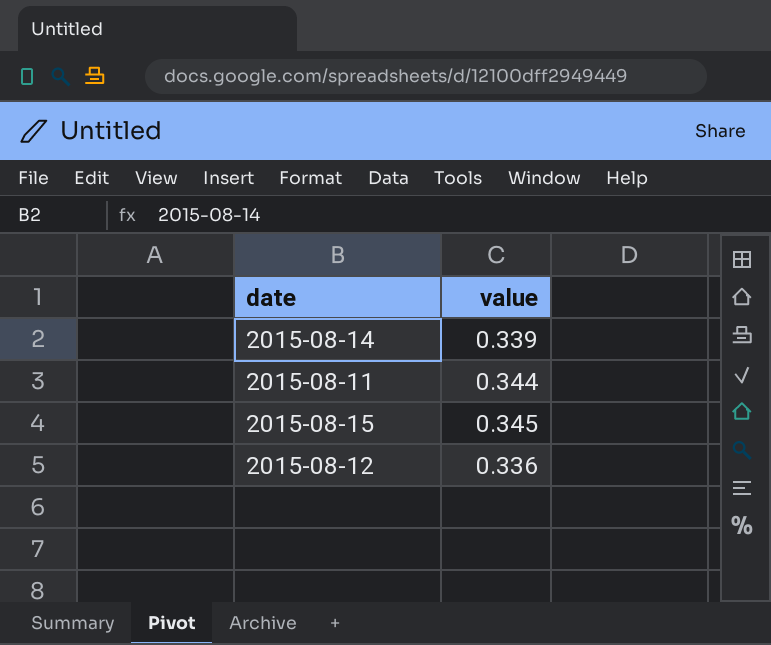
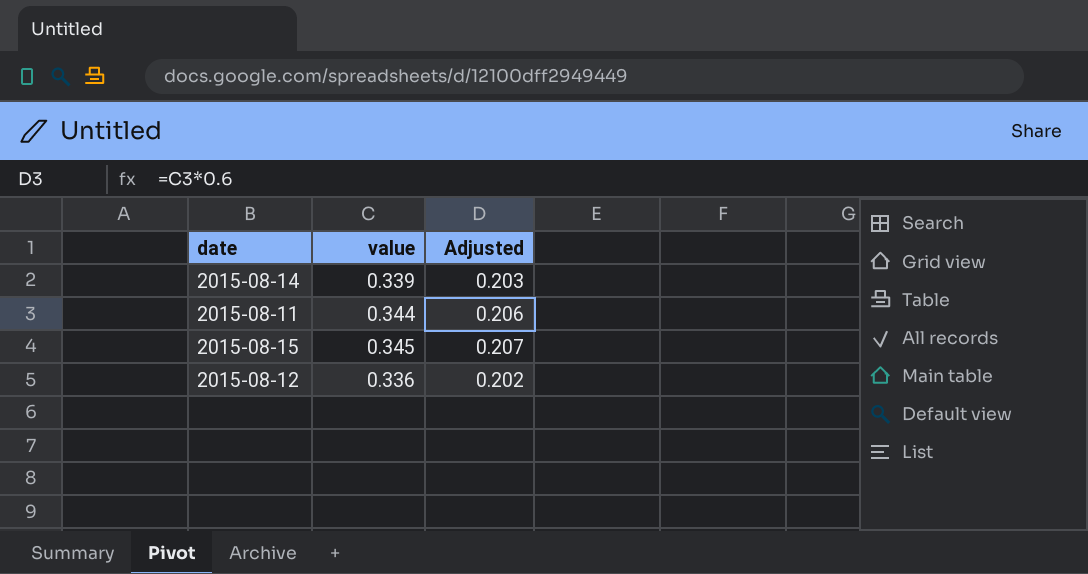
column Adjusted | formula: none -> [value] * 0.6

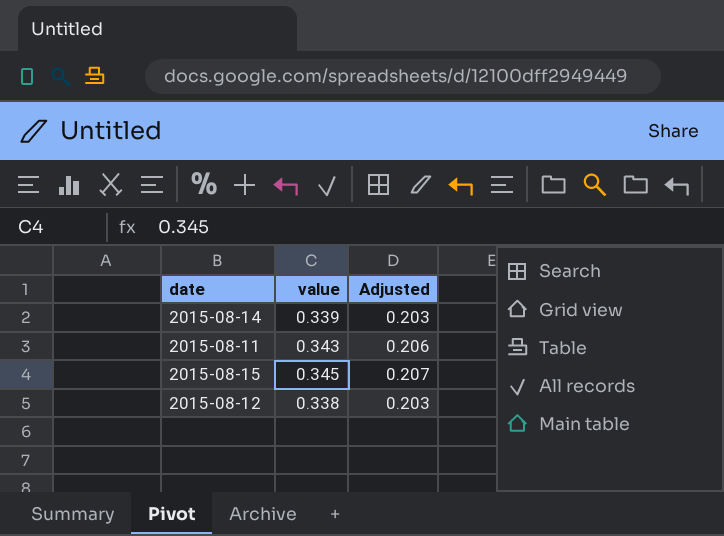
2015-08-11 | value: 0.344 -> 0.343
2015-08-12 | value: 0.336 -> 0.338
2015-08-12 | Adjusted: 0.202 -> 0.203

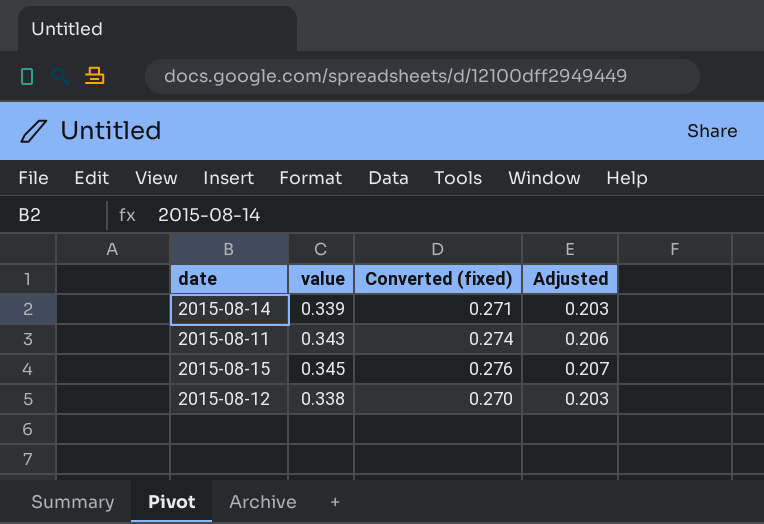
column Converted (fixed) | formula: none -> [value] * 0.8

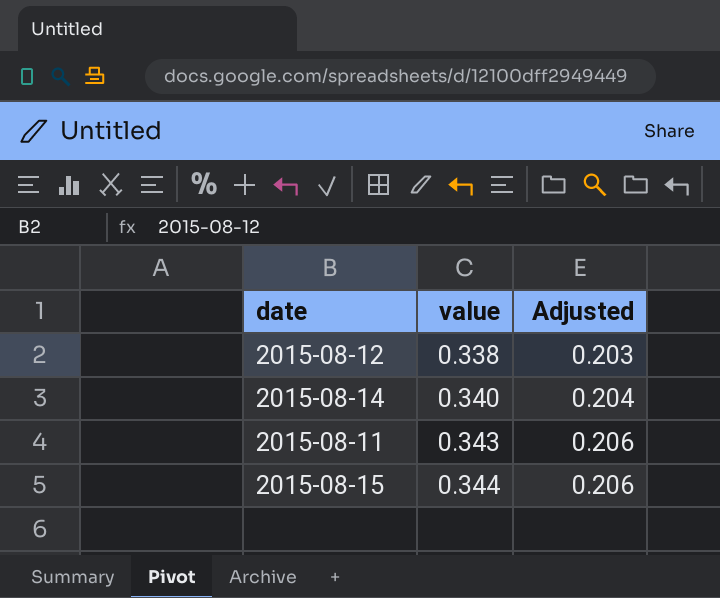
row order: none -> value ascending
column Converted (fixed) | formula: [value] * 0.8 -> none
2015-08-14 | value: 0.339 -> 0.340
2015-08-14 | Adjusted: 0.203 -> 0.204
2015-08-15 | value: 0.345 -> 0.344
2015-08-15 | Adjusted: 0.207 -> 0.206

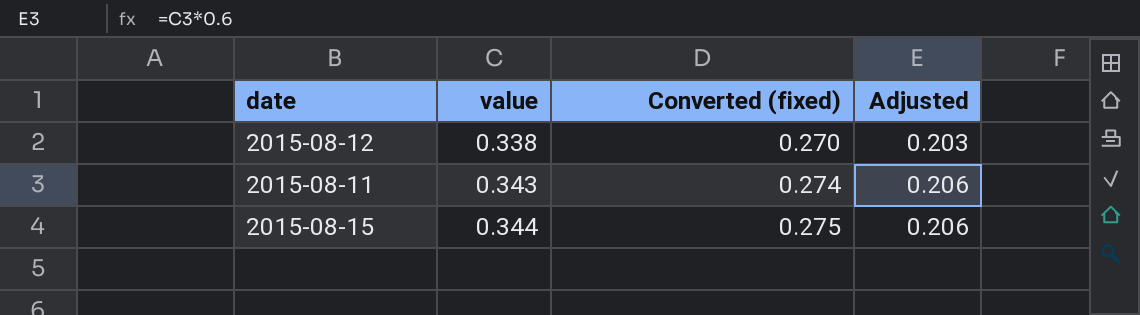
column Converted (fixed) | formula: none -> [value] * 0.8
row 2015-08-14: 0.340 | 0.204 -> none

